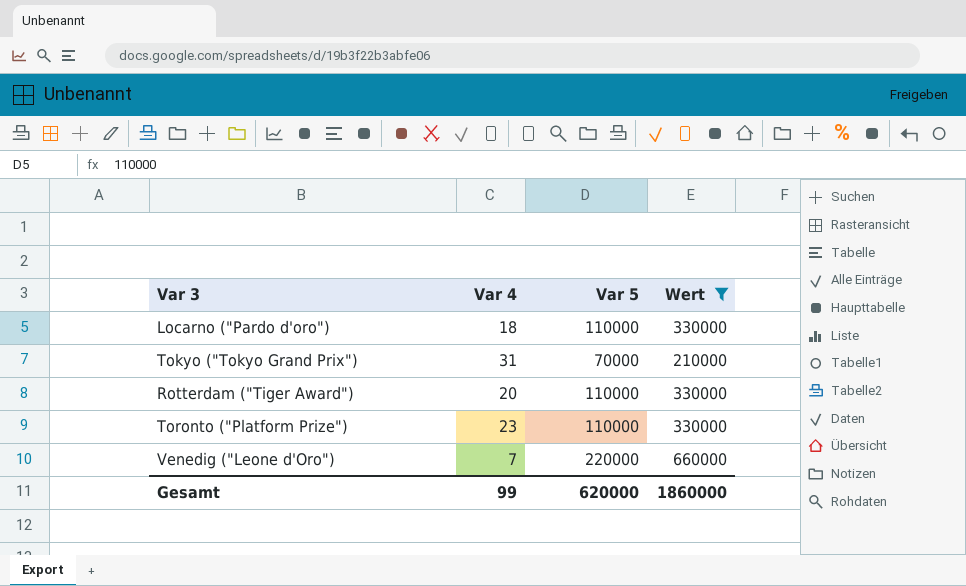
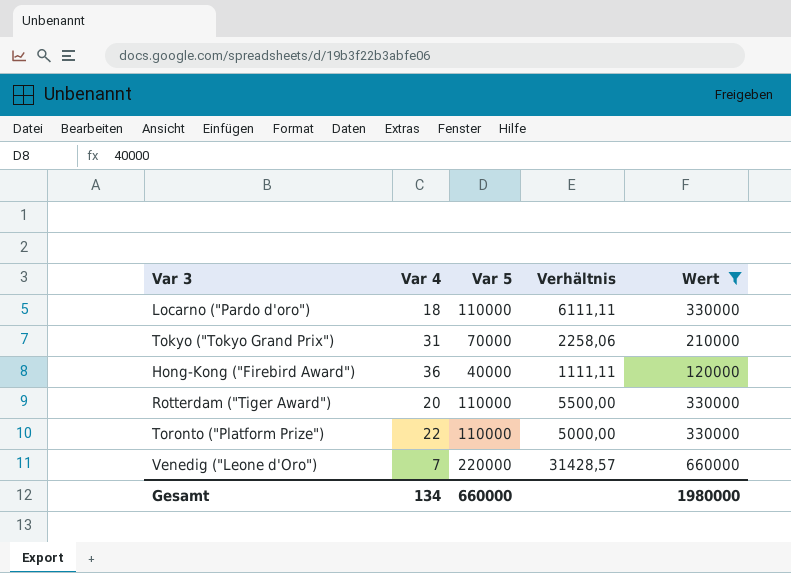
column Verhältnis | formula: none -> [Var 5] / [Var 4]
row Hong-Kong ("Firebird Award"): none -> 36 | 40000 | 1111,11 | 120000
Toronto ("Platform Prize") | Var 4: 23 -> 22
Gesamt | Var 4: 99 -> 134
Gesamt | Var 5: 620000 -> 660000
Gesamt | Wert: 1860000 -> 1980000

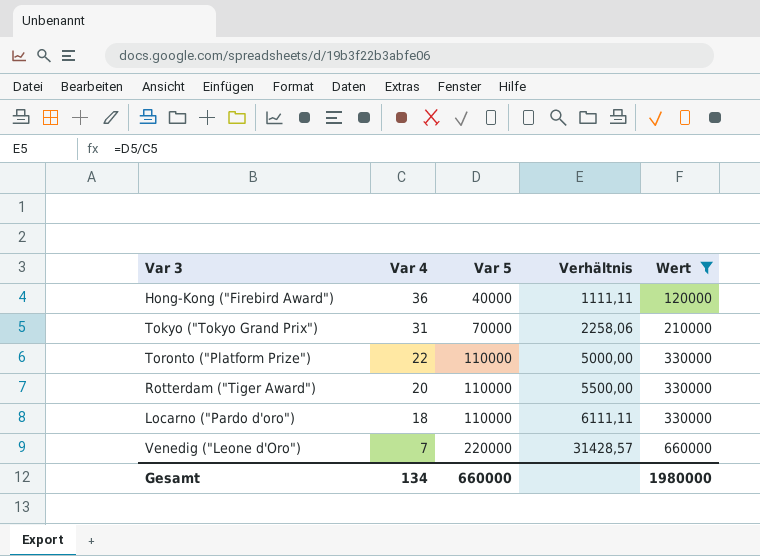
row order: none -> Var 4 descending

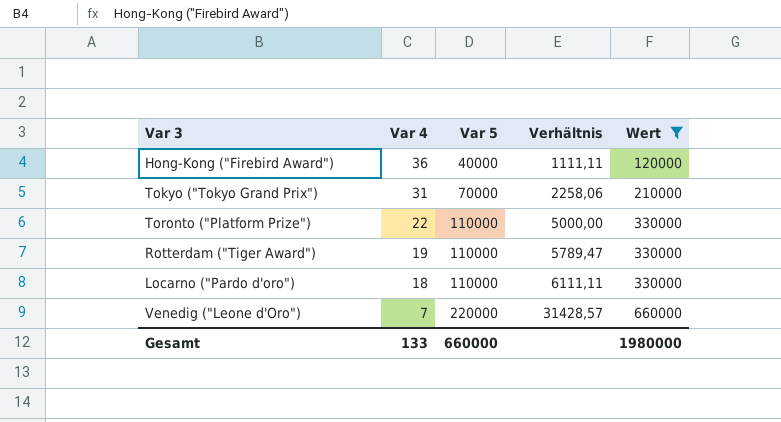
Rotterdam ("Tiger Award") | Var 4: 20 -> 19
Rotterdam ("Tiger Award") | Verhältnis: 5500,00 -> 5789,47
Gesamt | Var 4: 134 -> 133

